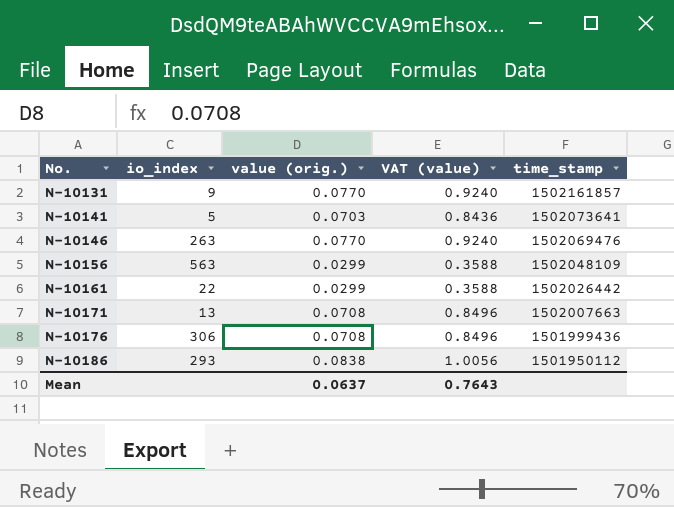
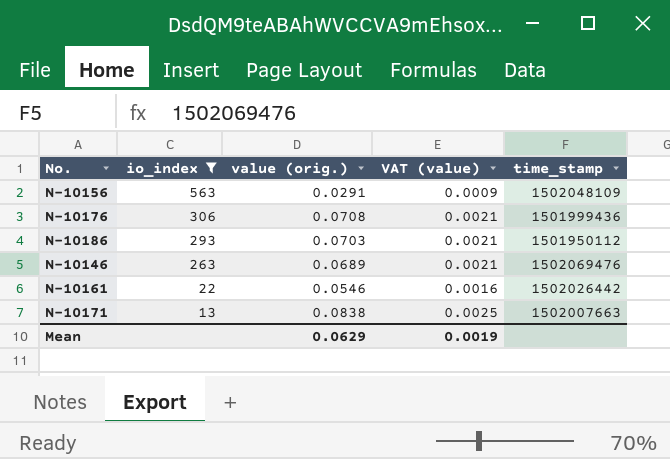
filter: none -> io_index >= 13
row order: No. ascending -> io_index descending
column VAT (value) | formula: [value (orig.)] * 12 -> [value (orig.)] * 0.03
N-10156 | value (orig.): 0.0299 -> 0.0291
N-10186 | value (orig.): 0.0838 -> 0.0703
N-10146 | value (orig.): 0.0770 -> 0.0689
N-10161 | value (orig.): 0.0299 -> 0.0546
N-10171 | value (orig.): 0.0708 -> 0.0838
Mean | value (orig.): 0.0637 -> 0.0629
Mean | VAT (value): 0.7643 -> 0.0019

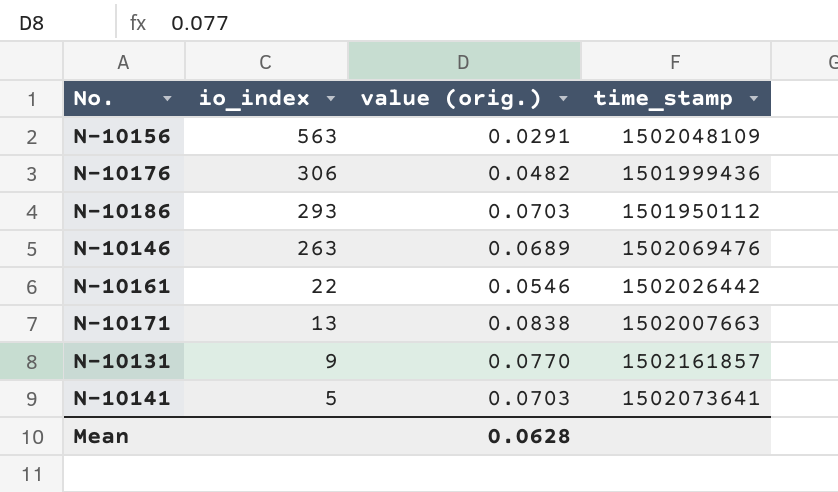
filter: io_index >= 13 -> none
column VAT (value) | formula: [value (orig.)] * 0.03 -> none
N-10176 | value (orig.): 0.0708 -> 0.0482
Mean | value (orig.): 0.0629 -> 0.0628

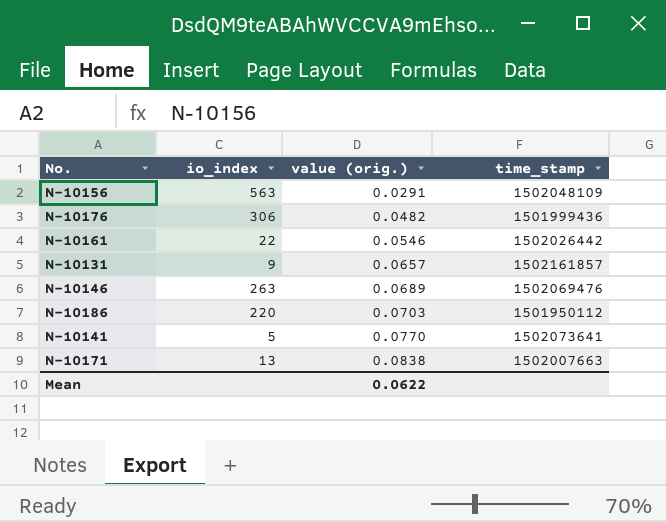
row order: io_index descending -> value (orig.) ascending
N-10131 | value (orig.): 0.0770 -> 0.0657
N-10186 | io_index: 293 -> 220
N-10141 | value (orig.): 0.0703 -> 0.0770
Mean | value (orig.): 0.0628 -> 0.0622

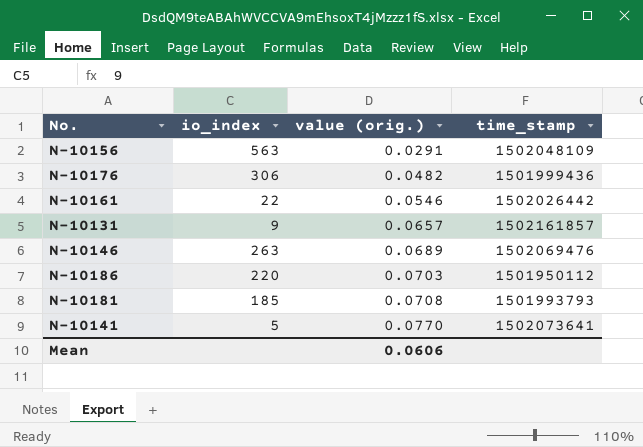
row N-10171: 13 | 0.0838 | 1502007663 -> none
row N-10181: none -> 185 | 0.0708 | 1501993793
Mean | value (orig.): 0.0622 -> 0.0606

